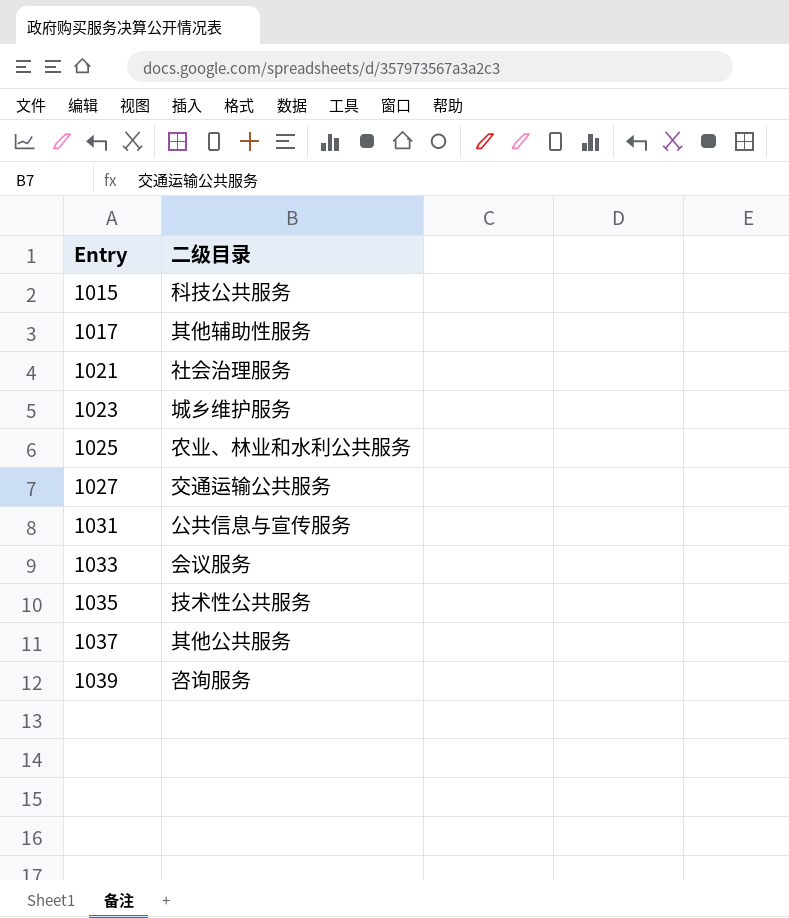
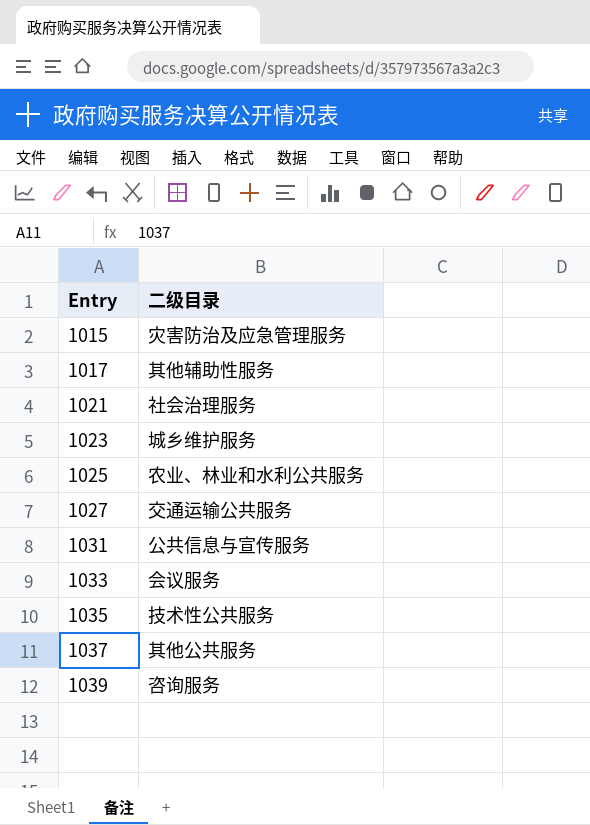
1015 | 二级目录: 科技公共服务 -> 灾害防治及应急管理服务

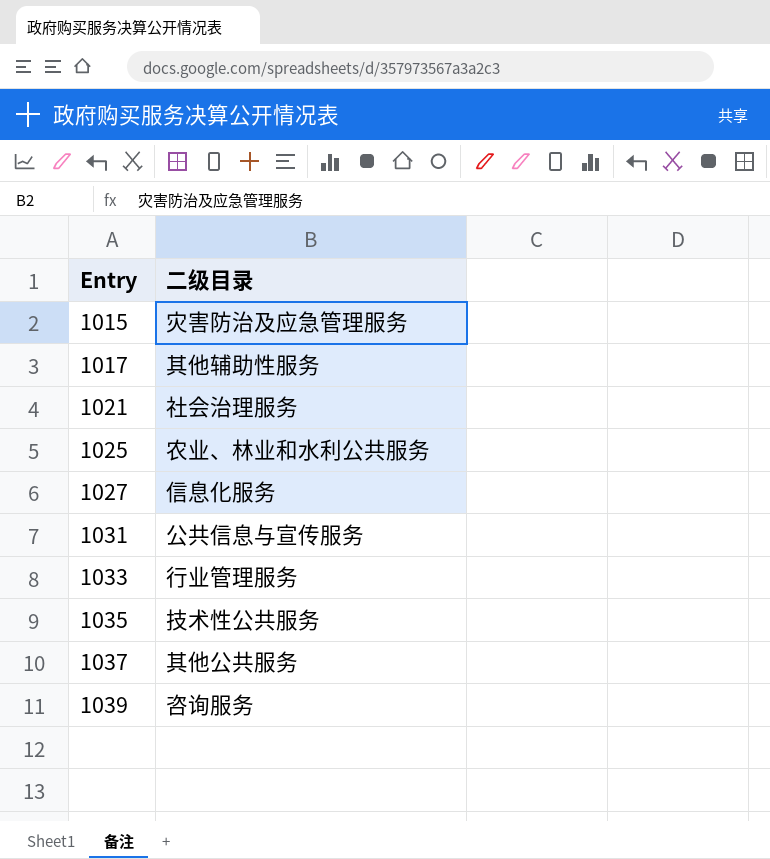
row 1023: 城乡维护服务 -> none
1027 | 二级目录: 交通运输公共服务 -> 信息化服务
1033 | 二级目录: 会议服务 -> 行业管理服务

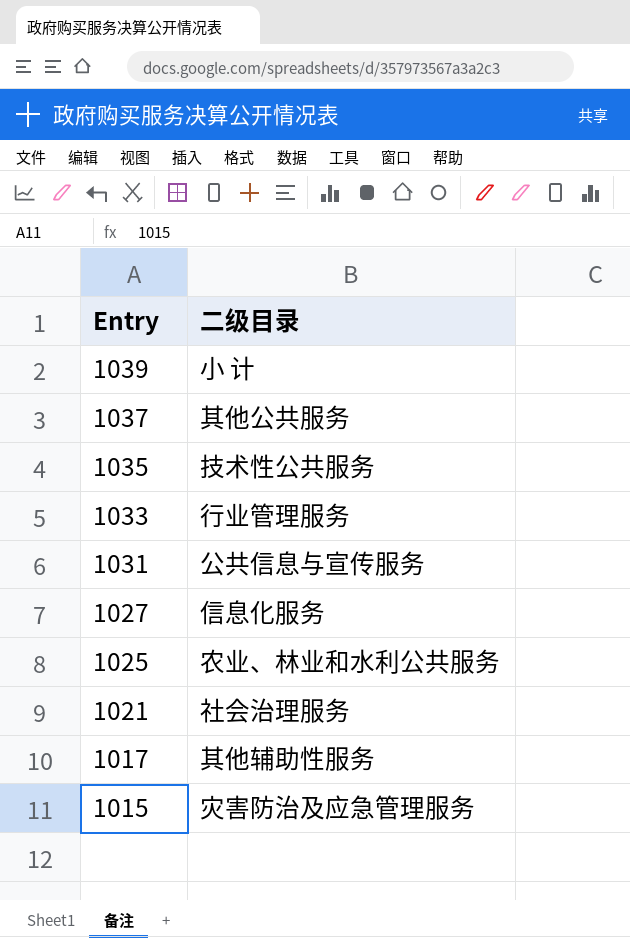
row order: Entry ascending -> Entry descending
1039 | 二级目录: 咨询服务 -> 小 计

